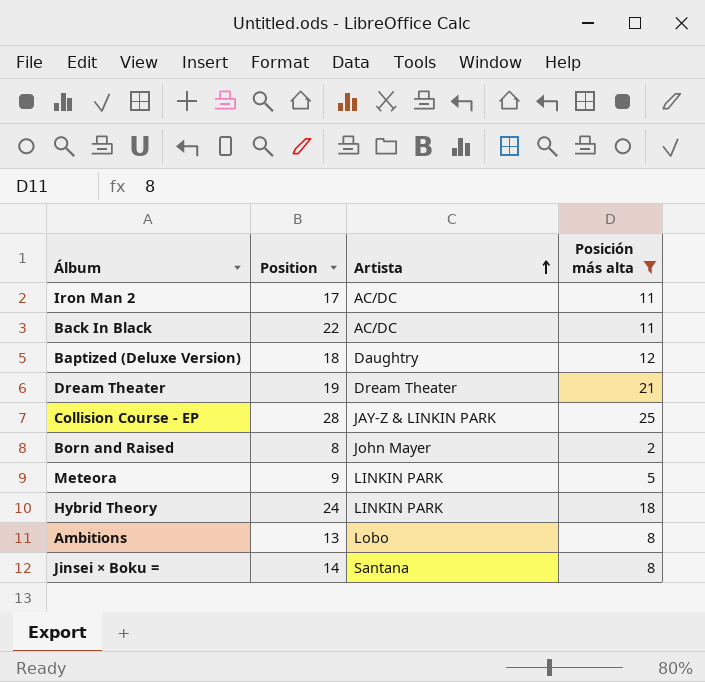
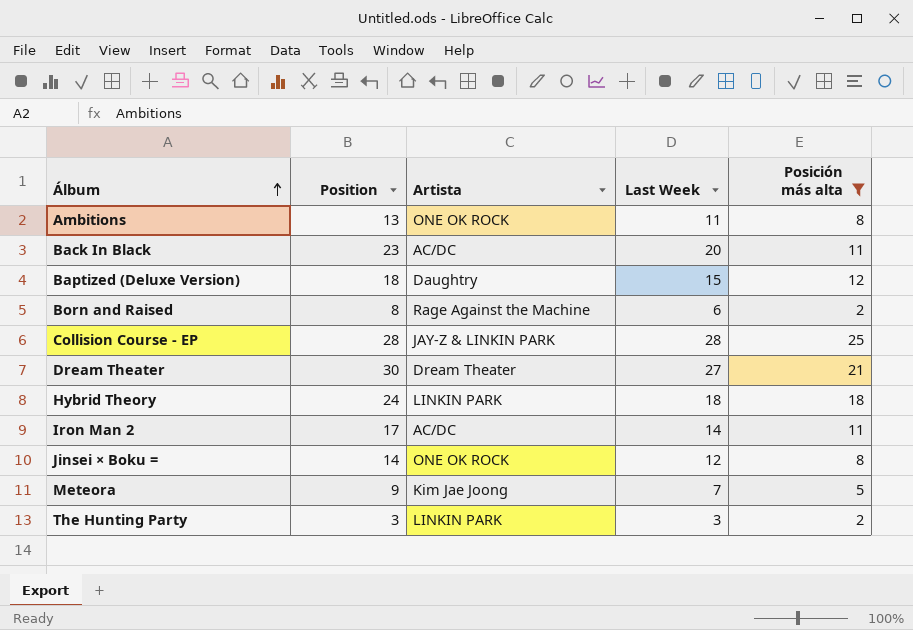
row order: Artista ascending -> Álbum ascending
column Last Week | position: none -> 4
Ambitions | Artista: Lobo -> ONE OK ROCK
Back In Black | Position: 22 -> 23
Born and Raised | Artista: John Mayer -> Rage Against the Machine
Dream Theater | Position: 19 -> 30
Jinsei × Boku = | Artista: Santana -> ONE OK ROCK
Meteora | Artista: LINKIN PARK -> Kim Jae Joong
row The Hunting Party: none -> 3 | LINKIN PARK | 3 | 2

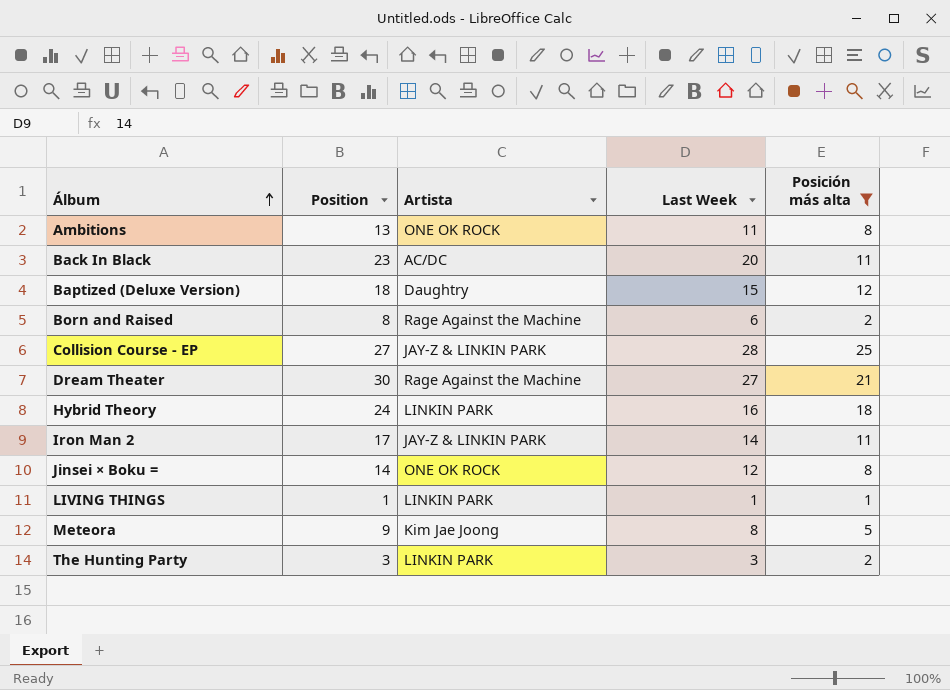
Collision Course - EP | Position: 28 -> 27
Dream Theater | Artista: Dream Theater -> Rage Against the Machine
Hybrid Theory | Last Week: 18 -> 16
Iron Man 2 | Artista: AC/DC -> JAY-Z & LINKIN PARK
row LIVING THINGS: none -> 1 | LINKIN PARK | 1 | 1
Meteora | Last Week: 7 -> 8

